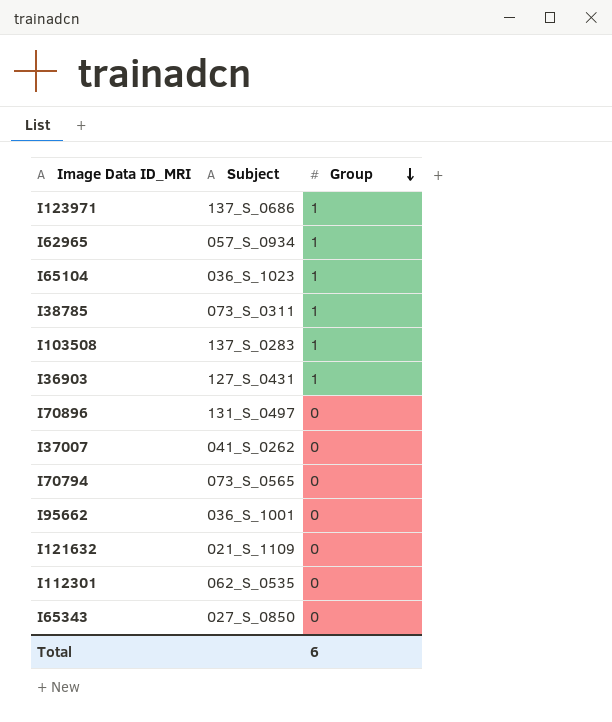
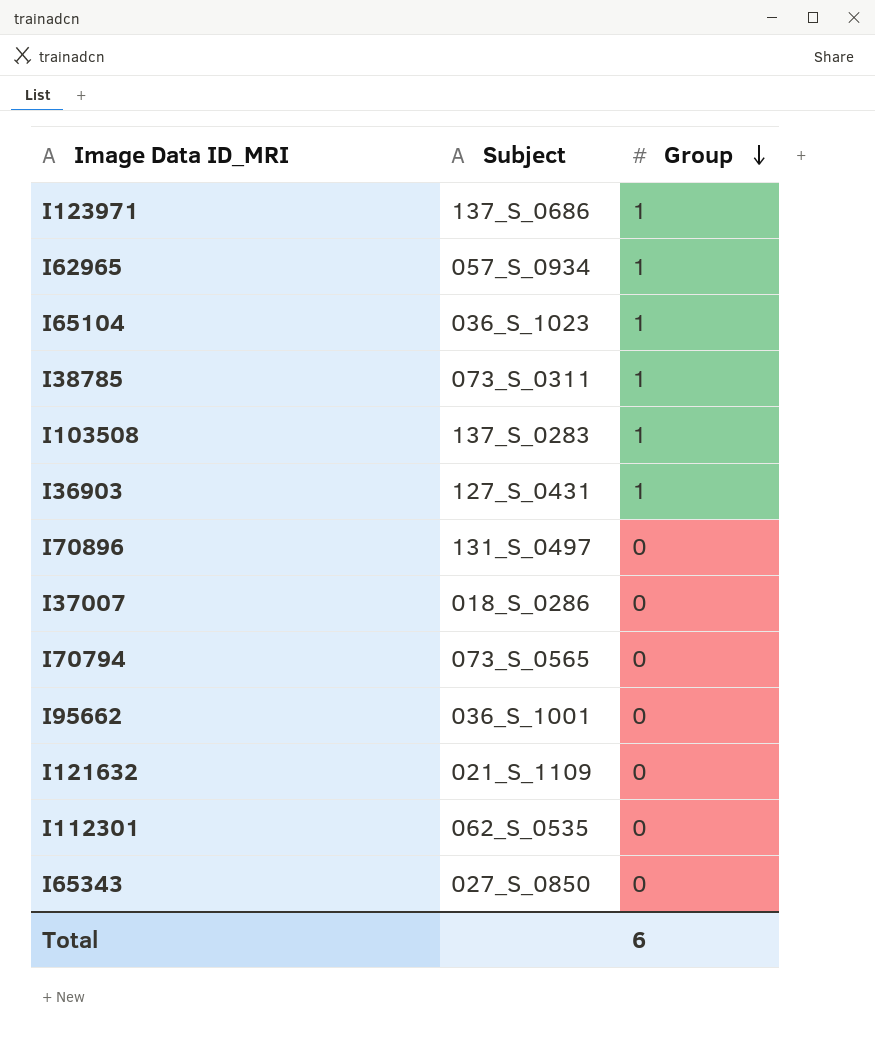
I37007 | Subject: 041_S_0262 -> 018_S_0286

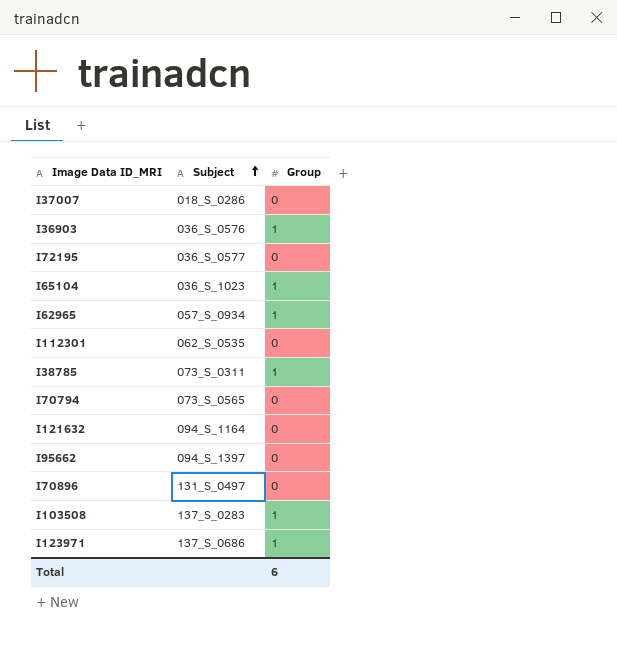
row order: Group descending -> Subject ascending
row I65343: 027_S_0850 | 0 -> none
I36903 | Subject: 127_S_0431 -> 036_S_0576
row I72195: none -> 036_S_0577 | 0
I121632 | Subject: 021_S_1109 -> 094_S_1164
I95662 | Subject: 036_S_1001 -> 094_S_1397

